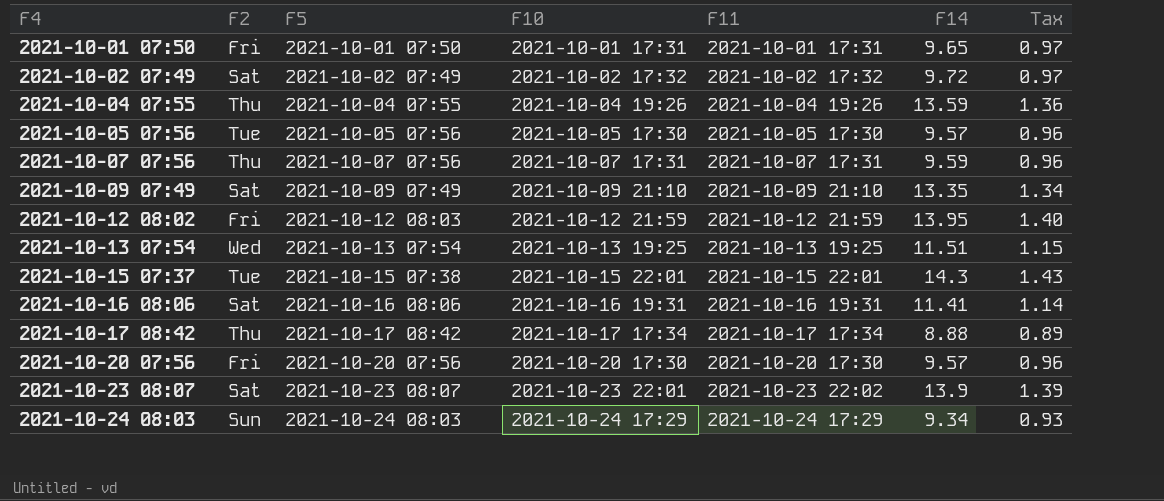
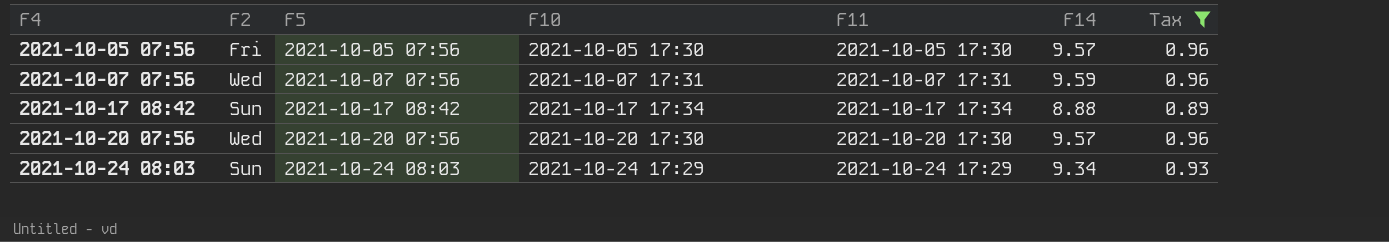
filter: none -> Tax <= 0.96
2021-10-05 07:56 | F2: Tue -> Fri
2021-10-07 07:56 | F2: Thu -> Wed
2021-10-17 08:42 | F2: Thu -> Sun
2021-10-20 07:56 | F2: Fri -> Wed

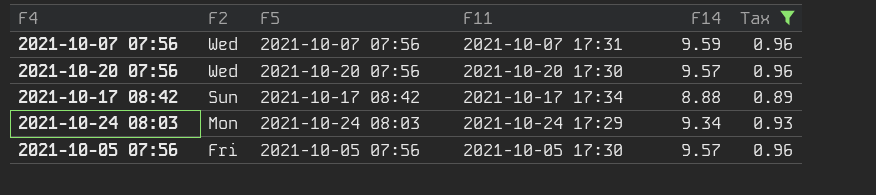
row order: F4 ascending -> F2 descending
column F10 | position: 4 -> none
2021-10-24 08:03 | F2: Sun -> Mon

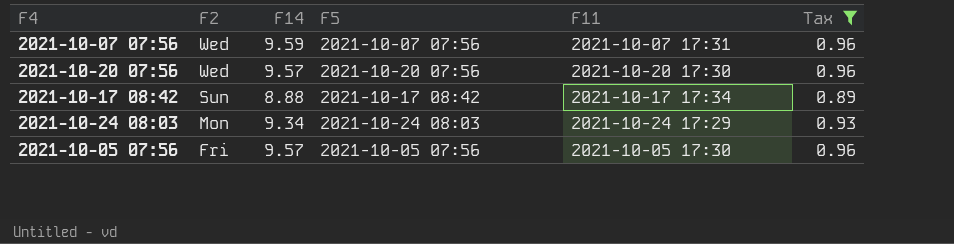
column F14 | position: 5 -> 3

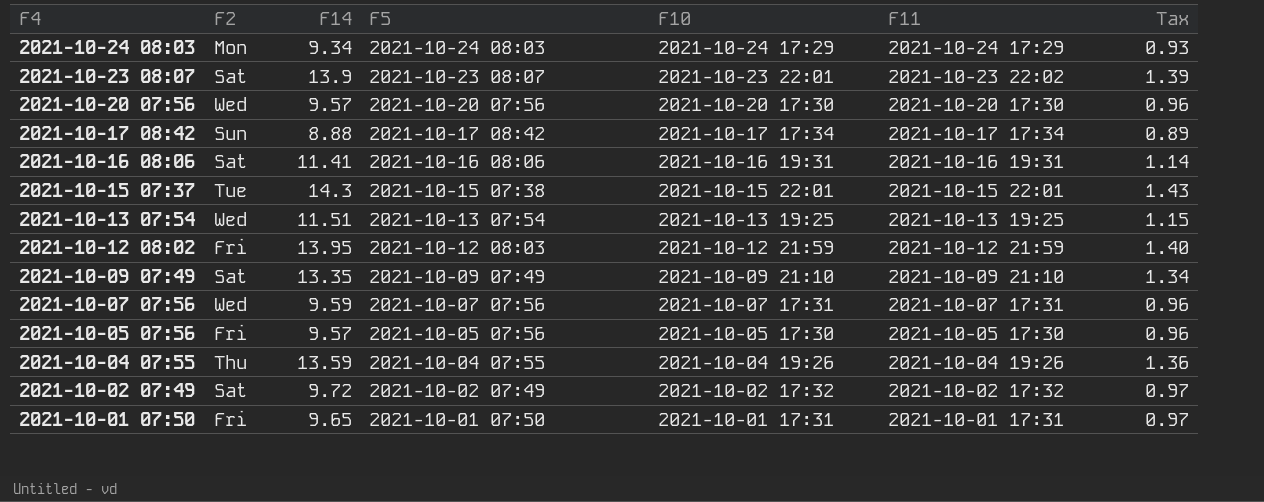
filter: Tax <= 0.96 -> none
row order: F2 descending -> F4 descending
column F10 | position: none -> 5

